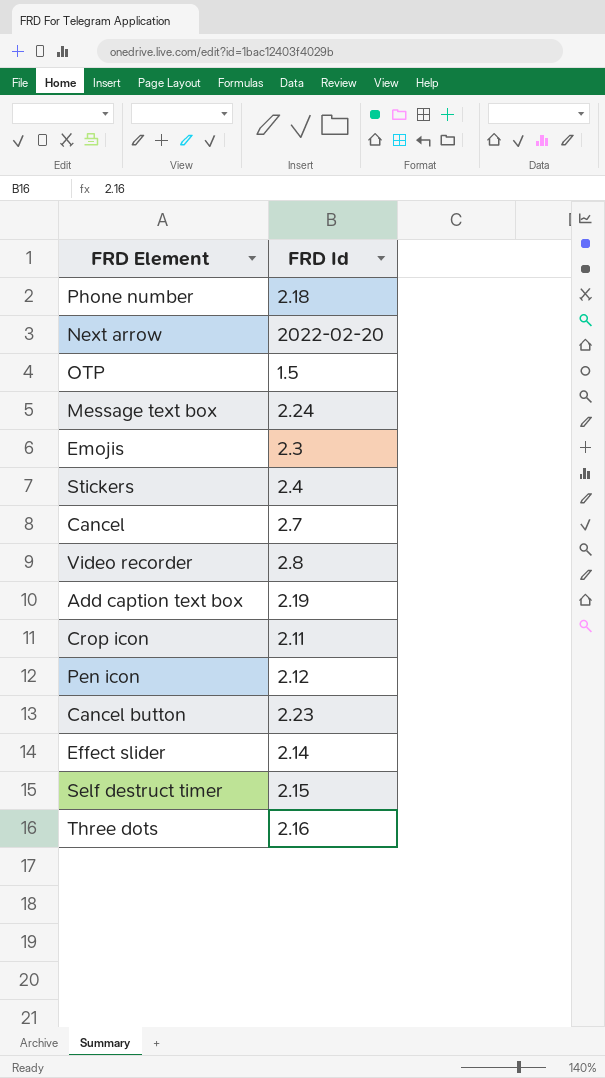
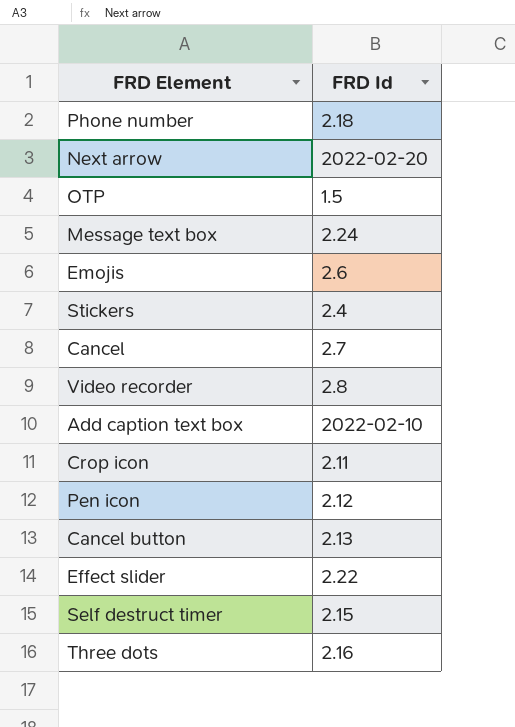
Emojis | FRD Id: 2.3 -> 2.6
Add caption text box | FRD Id: 2.19 -> 2022-02-10
Cancel button | FRD Id: 2.23 -> 2.13
Effect slider | FRD Id: 2.14 -> 2.22

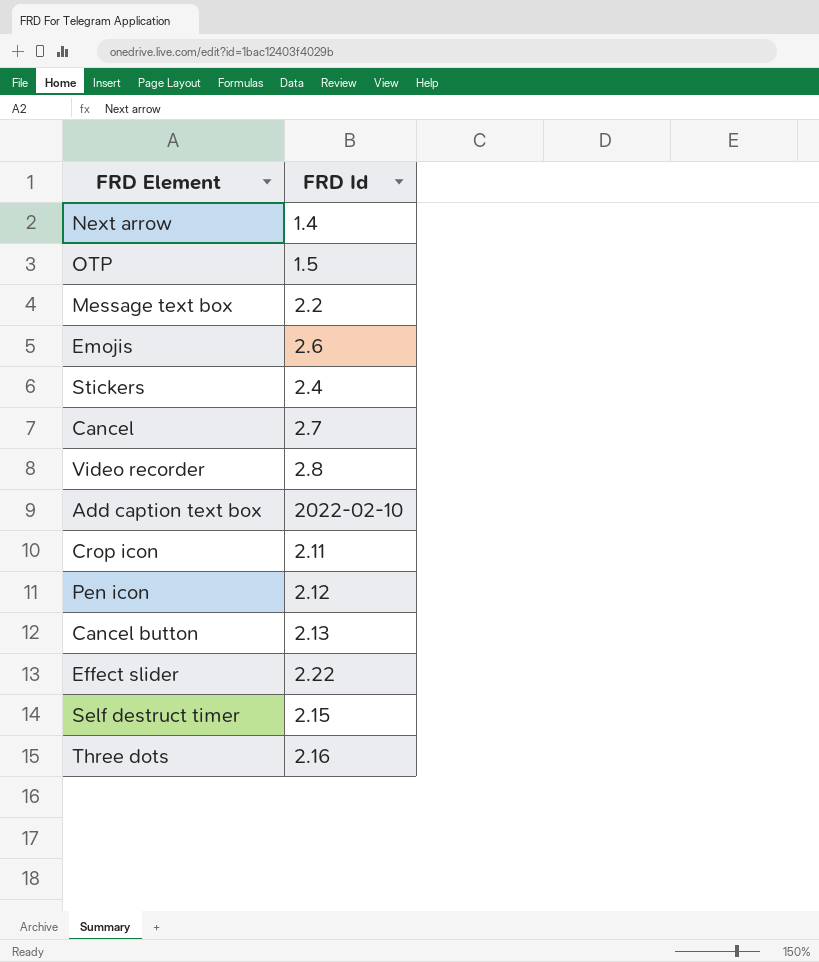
row Phone number: 2.18 -> none
Next arrow | FRD Id: 2022-02-20 -> 1.4
Message text box | FRD Id: 2.24 -> 2.2

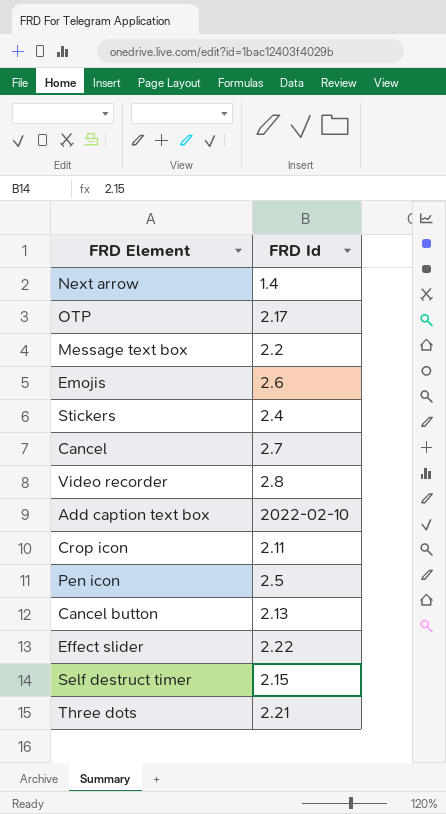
OTP | FRD Id: 1.5 -> 2.17
Pen icon | FRD Id: 2.12 -> 2.5
Three dots | FRD Id: 2.16 -> 2.21

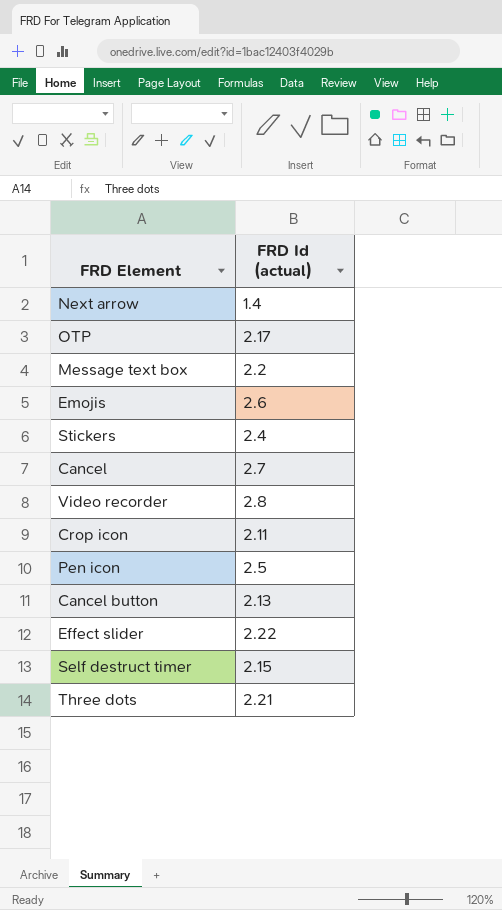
column name: FRD Id -> FRD Id (actual)
row Add caption text box: 2022-02-10 -> none

